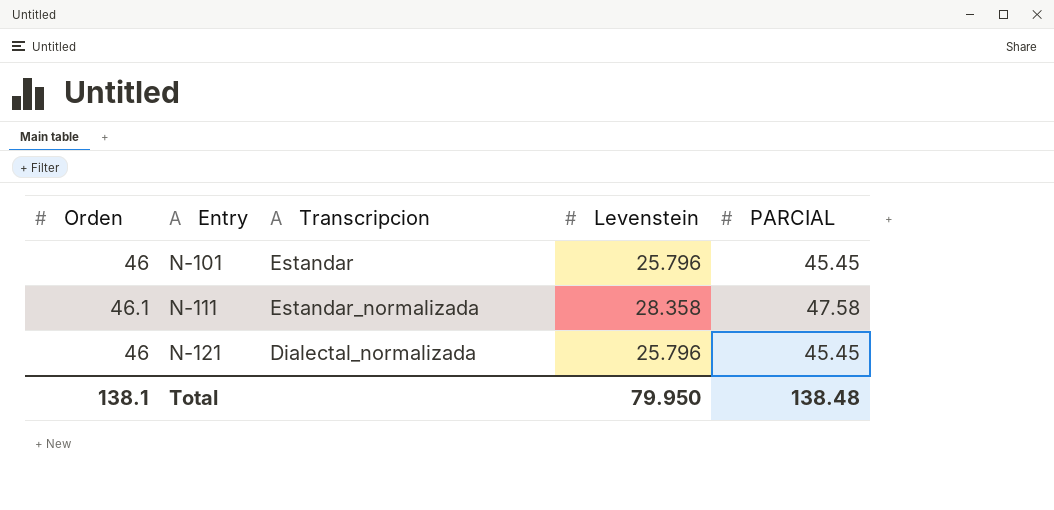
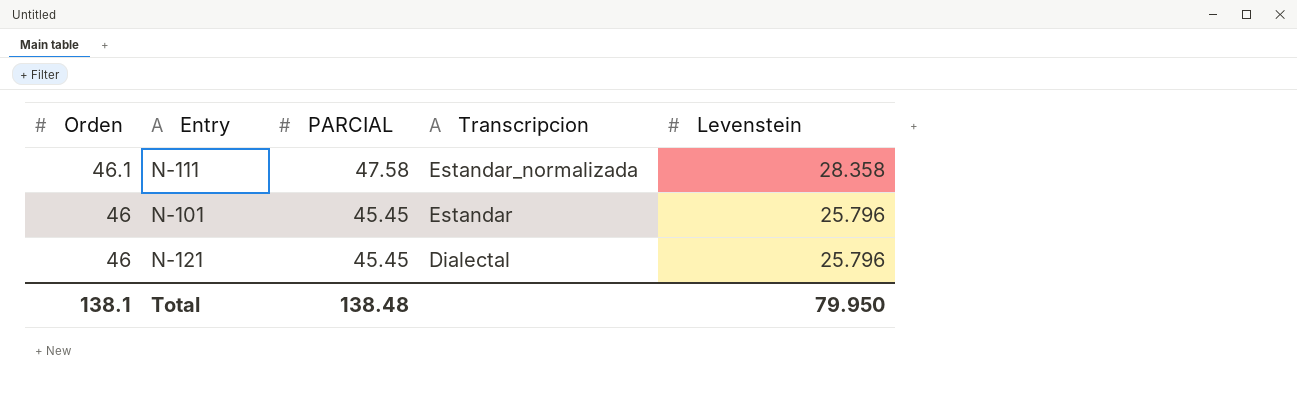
row order: Entry ascending -> Orden descending
column PARCIAL | position: 5 -> 3
N-121 | Transcripcion: Dialectal_normalizada -> Dialectal

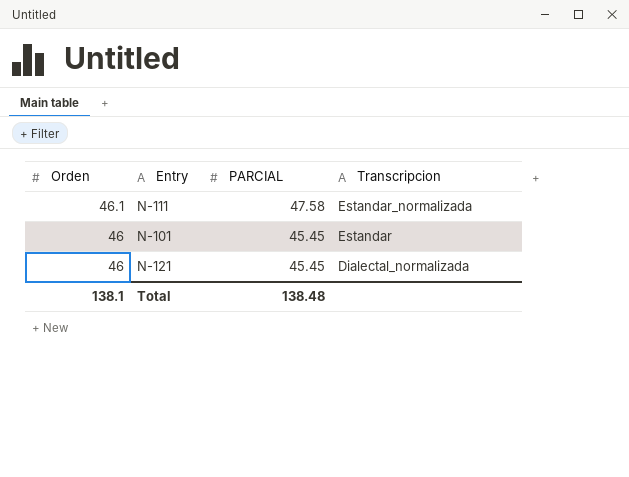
column Levenstein | position: 5 -> none
N-121 | Transcripcion: Dialectal -> Dialectal_normalizada

